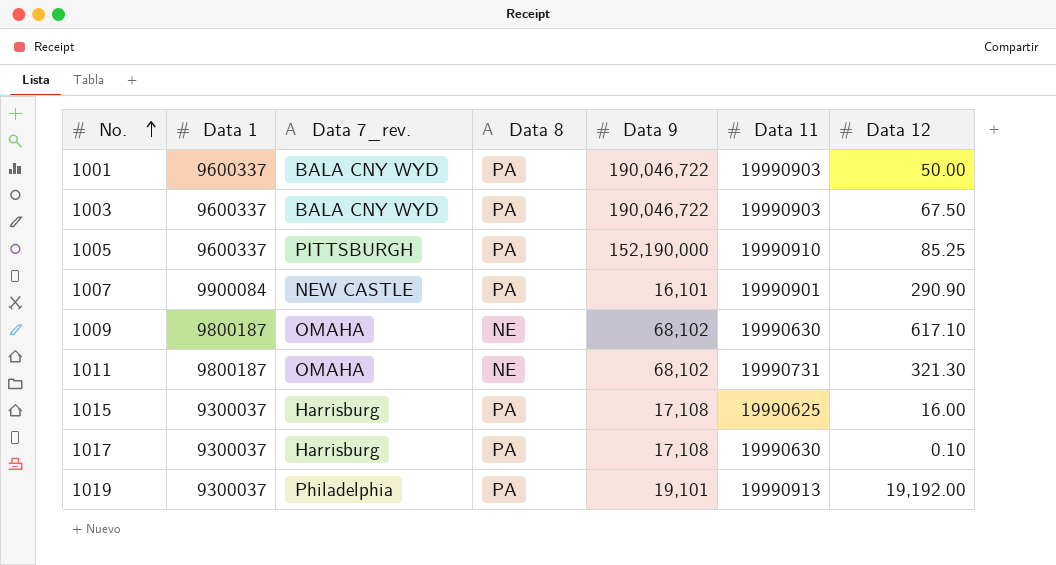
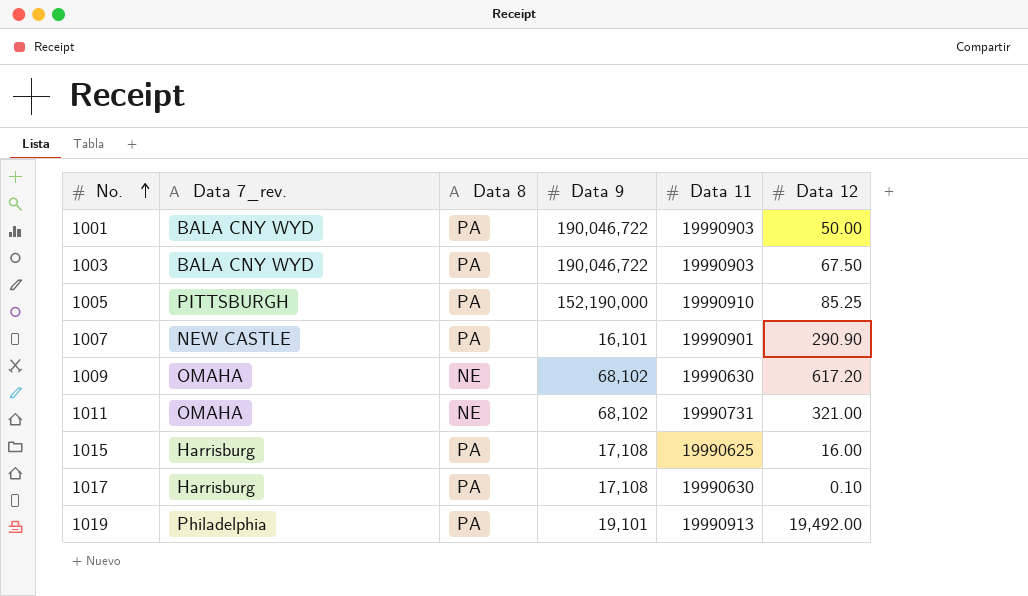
column Data 1 | position: 2 -> none
1009 | Data 12: 617.10 -> 617.20
1011 | Data 12: 321.30 -> 321.00
1019 | Data 12: 19,192.00 -> 19,492.00

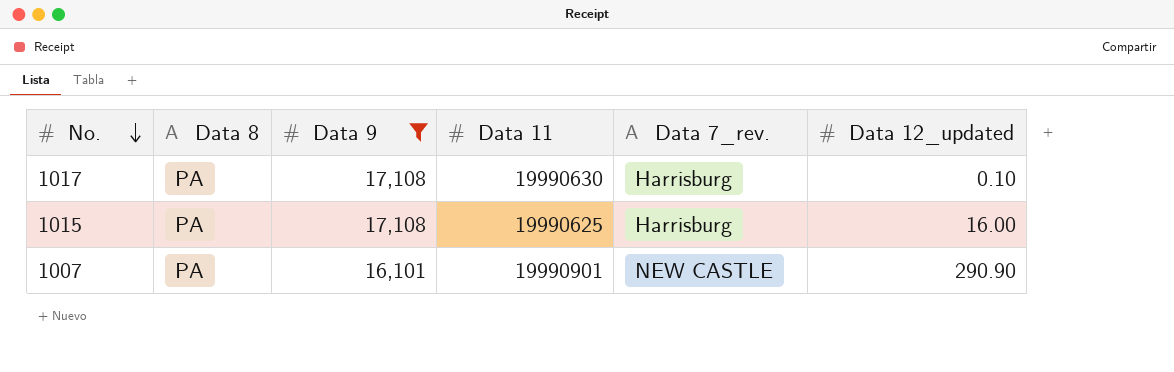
filter: none -> Data 9 <= 17,108
row order: No. ascending -> No. descending
column Data 7_rev. | position: 2 -> 5
column name: Data 12 -> Data 12_updated

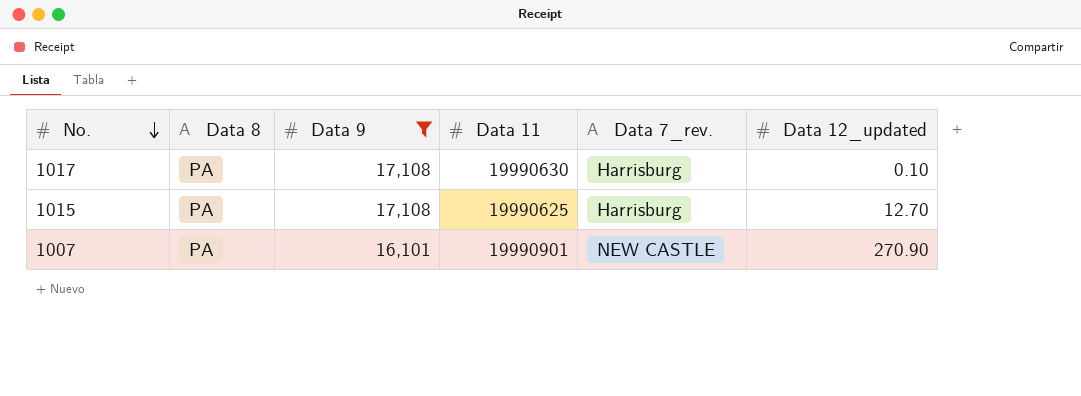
1015 | Data 12_updated: 16.00 -> 12.70
1007 | Data 12_updated: 290.90 -> 270.90

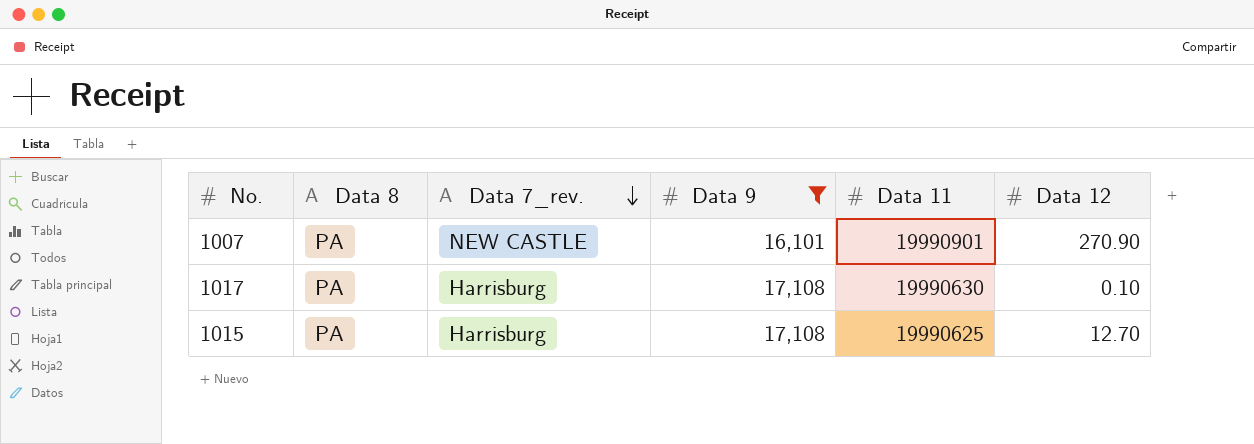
row order: No. descending -> Data 7_rev. descending
column Data 7_rev. | position: 5 -> 3
column name: Data 12_updated -> Data 12

